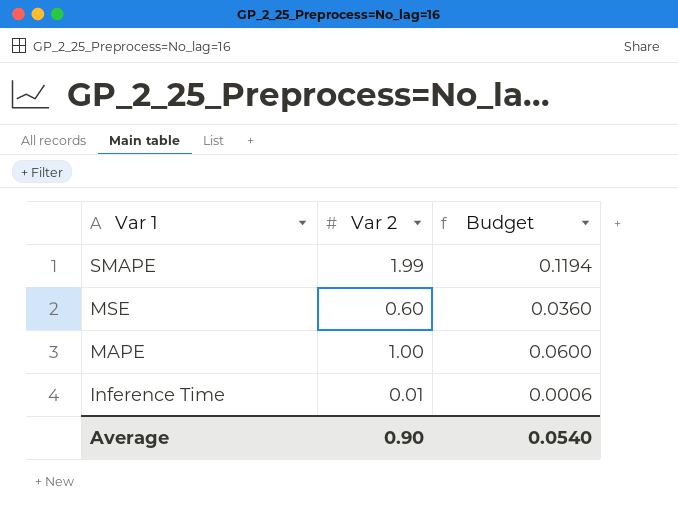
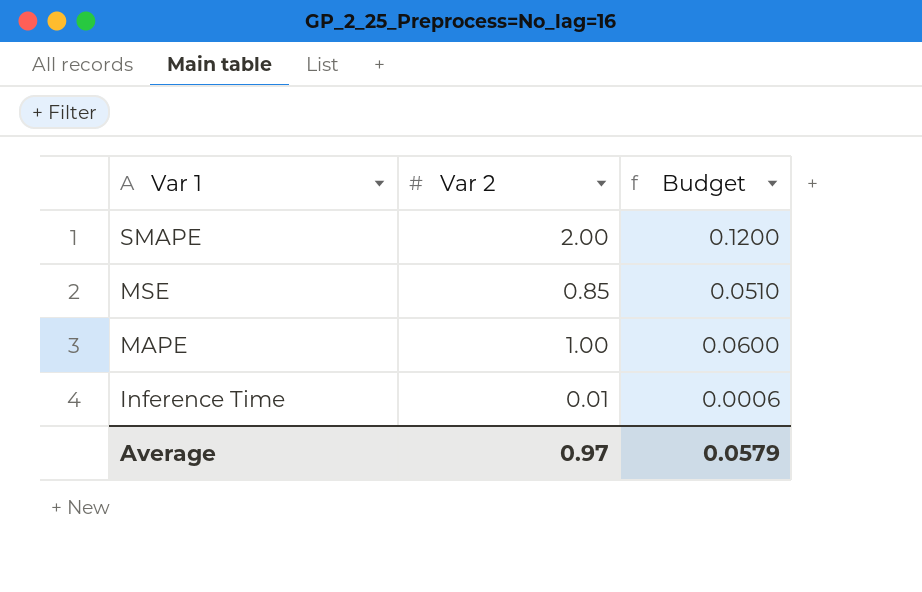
SMAPE | Var 2: 1.99 -> 2.00
SMAPE | Budget: 0.1194 -> 0.1200
MSE | Var 2: 0.60 -> 0.85
MSE | Budget: 0.0360 -> 0.0510
Average | Var 2: 0.90 -> 0.97
Average | Budget: 0.0540 -> 0.0579

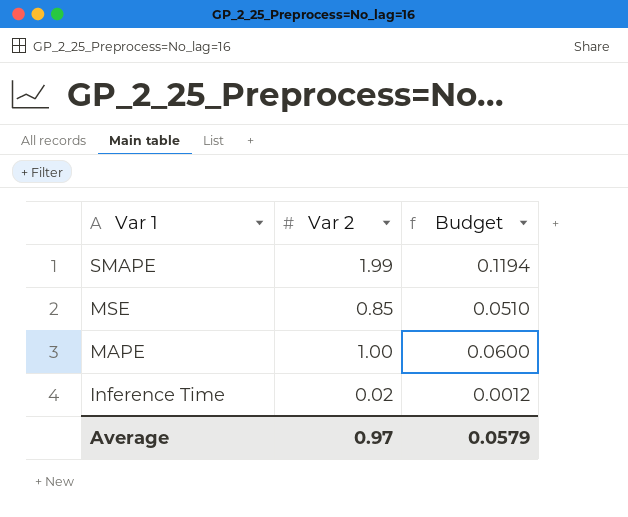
SMAPE | Var 2: 2.00 -> 1.99
SMAPE | Budget: 0.1200 -> 0.1194
Inference Time | Var 2: 0.01 -> 0.02
Inference Time | Budget: 0.0006 -> 0.0012

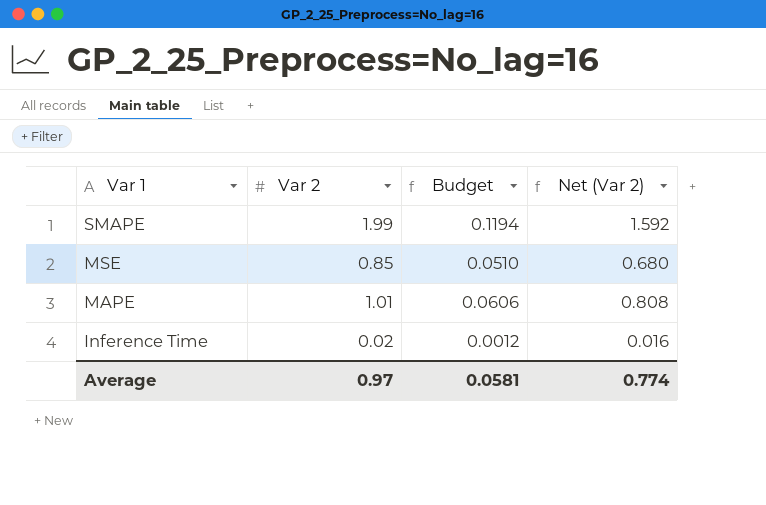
column Net (Var 2) | formula: none -> [Var 2] * 0.8
MAPE | Var 2: 1.00 -> 1.01
MAPE | Budget: 0.0600 -> 0.0606
Average | Budget: 0.0579 -> 0.0581

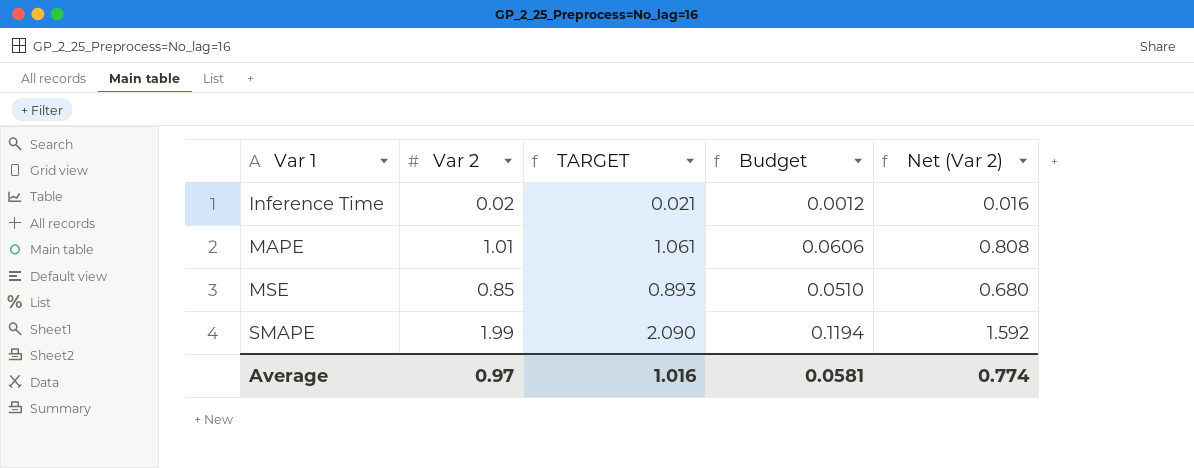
row order: Var 1 descending -> Var 1 ascending
column TARGET | formula: none -> [Var 2] * 1.05

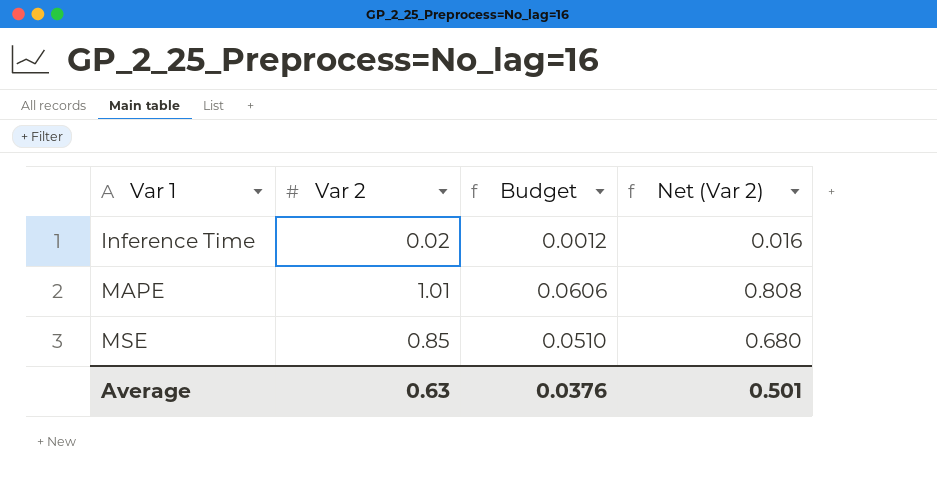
column TARGET | formula: [Var 2] * 1.05 -> none
row SMAPE: 1.99 | 2.090 | 0.1194 | 1.592 -> none
Average | Var 2: 0.97 -> 0.63
Average | Budget: 0.0581 -> 0.0376
Average | Net (Var 2): 0.774 -> 0.501

